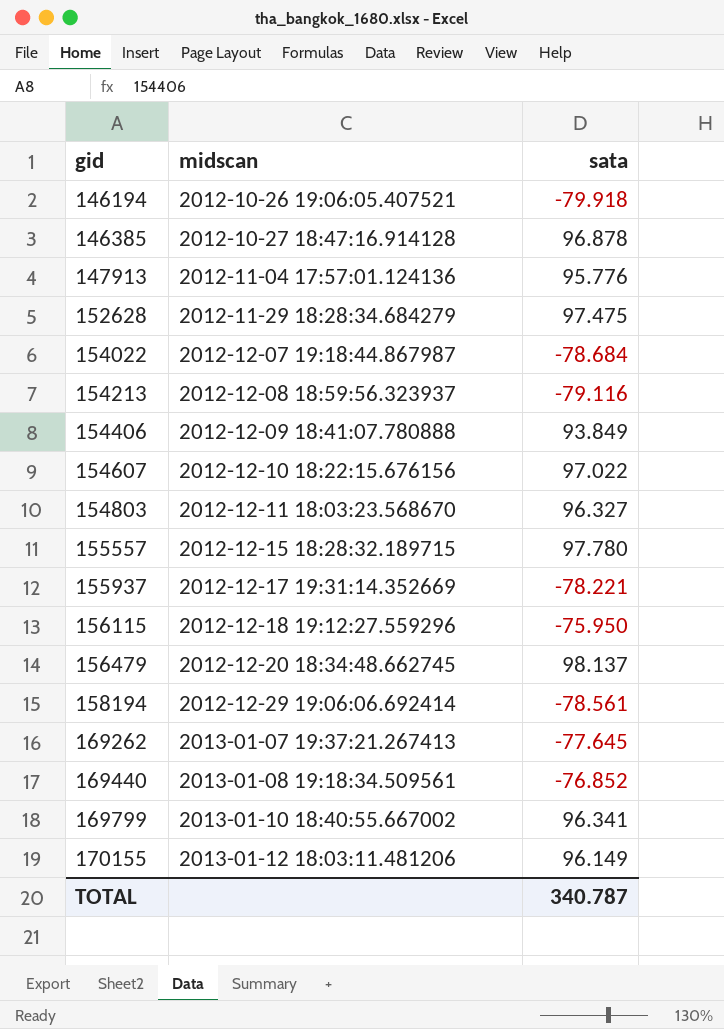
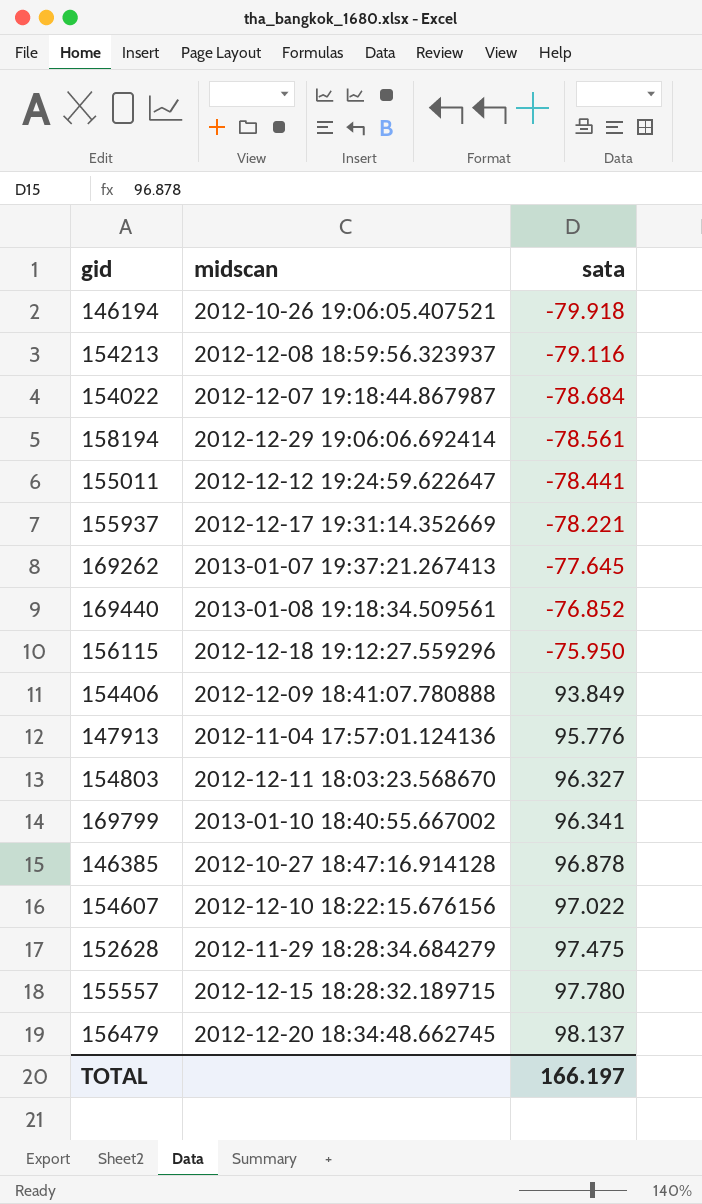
row order: gid ascending -> sata ascending
row 170155: 2013-01-12 18:03:11.481206 | 96.149 -> none
row 155011: none -> 2012-12-12 19:24:59.622647 | -78.441
TOTAL | sata: 340.787 -> 166.197

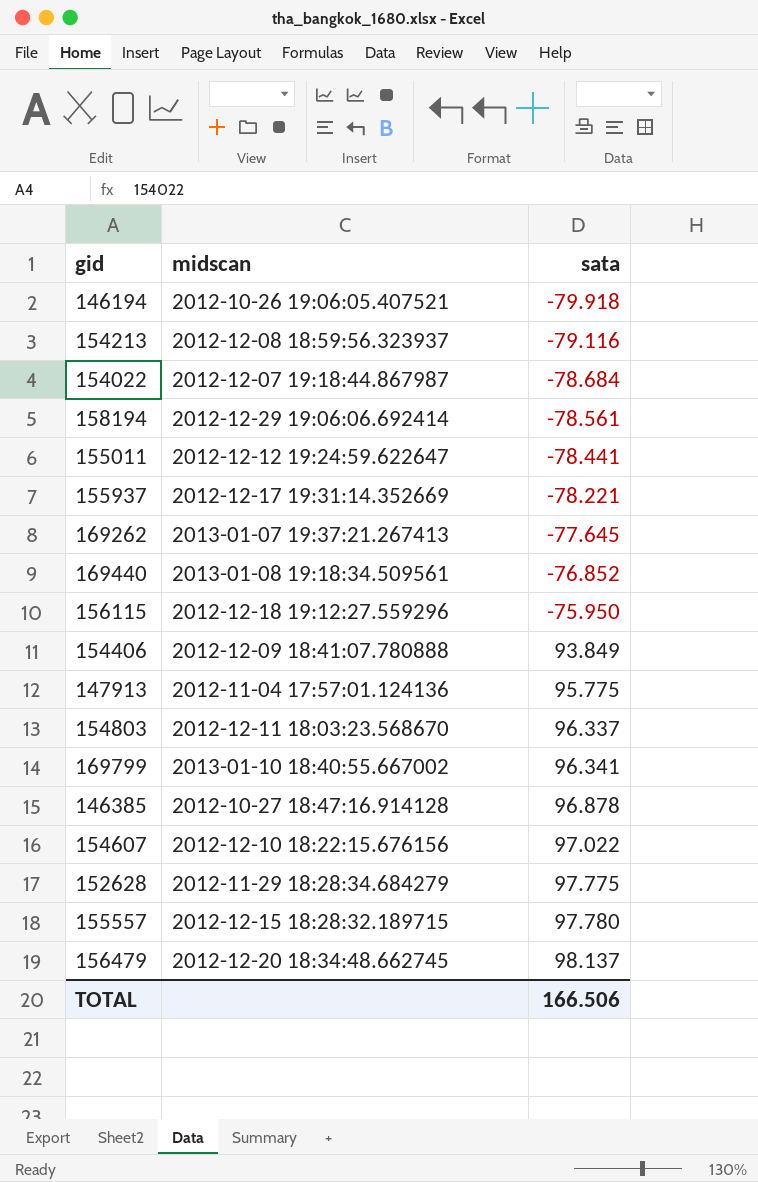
147913 | sata: 95.776 -> 95.775
154803 | sata: 96.327 -> 96.337
152628 | sata: 97.475 -> 97.775
TOTAL | sata: 166.197 -> 166.506

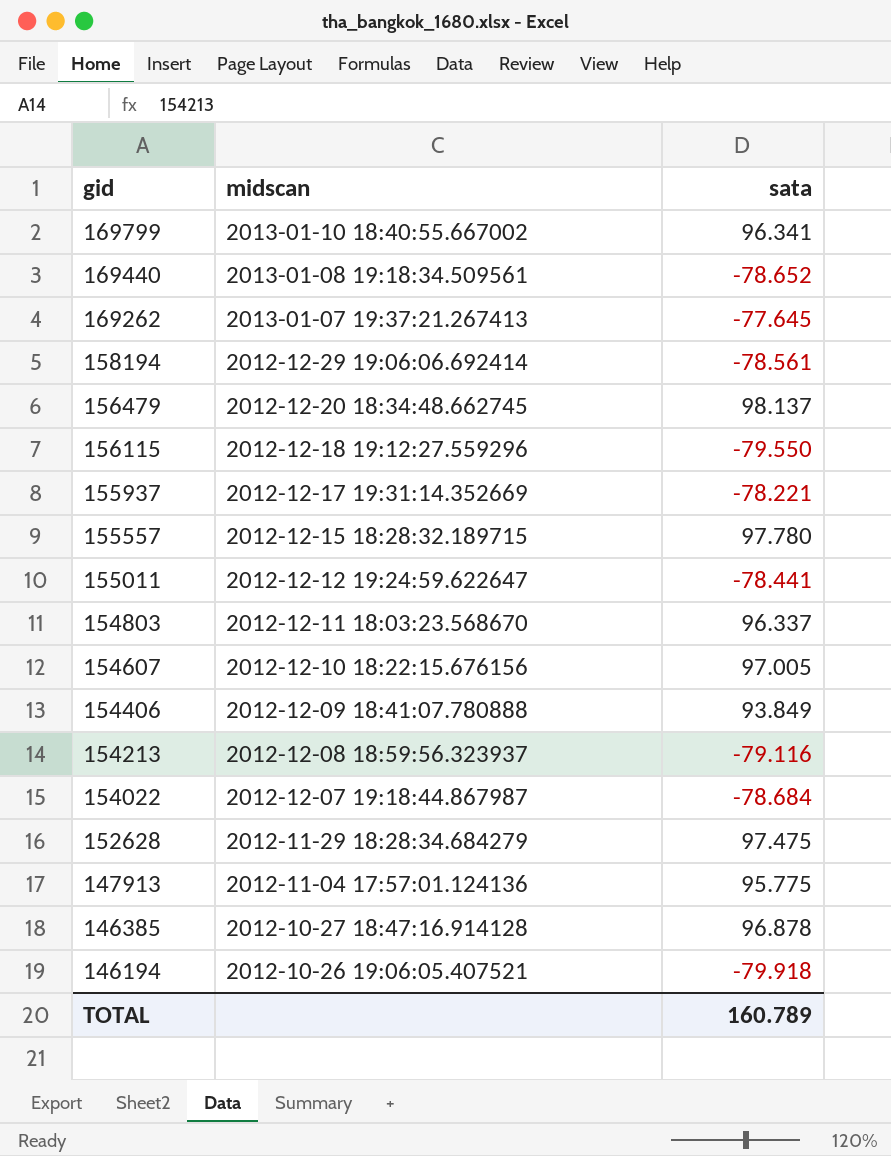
row order: sata ascending -> gid descending
169440 | sata: -76.852 -> -78.652
156115 | sata: -75.950 -> -79.550
154607 | sata: 97.022 -> 97.005
152628 | sata: 97.775 -> 97.475
TOTAL | sata: 166.506 -> 160.789

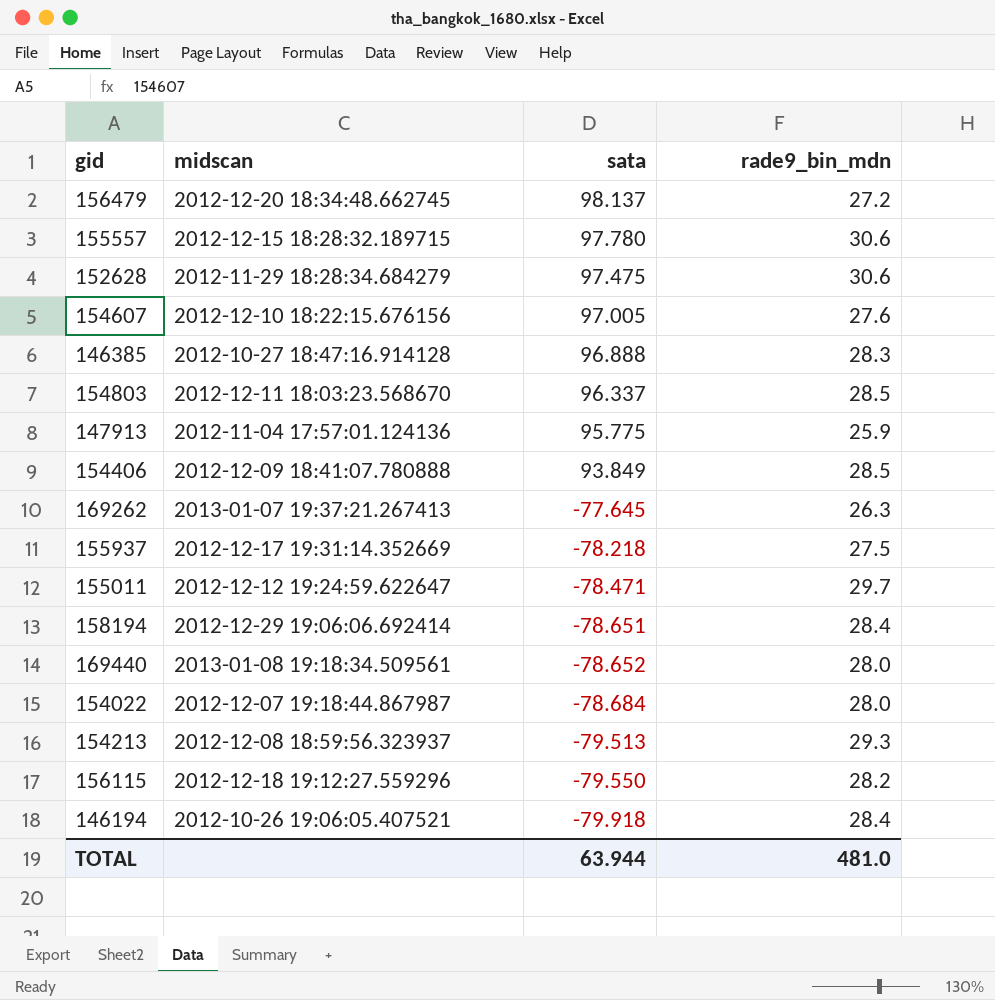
row order: gid descending -> sata descending
column rade9_bin_mdn | position: none -> 4
row 169799: 2013-01-10 18:40:55.667002 | 96.341 -> none
146385 | sata: 96.878 -> 96.888
155937 | sata: -78.221 -> -78.218
155011 | sata: -78.441 -> -78.471
158194 | sata: -78.561 -> -78.651
154213 | sata: -79.116 -> -79.513
TOTAL | sata: 160.789 -> 63.944

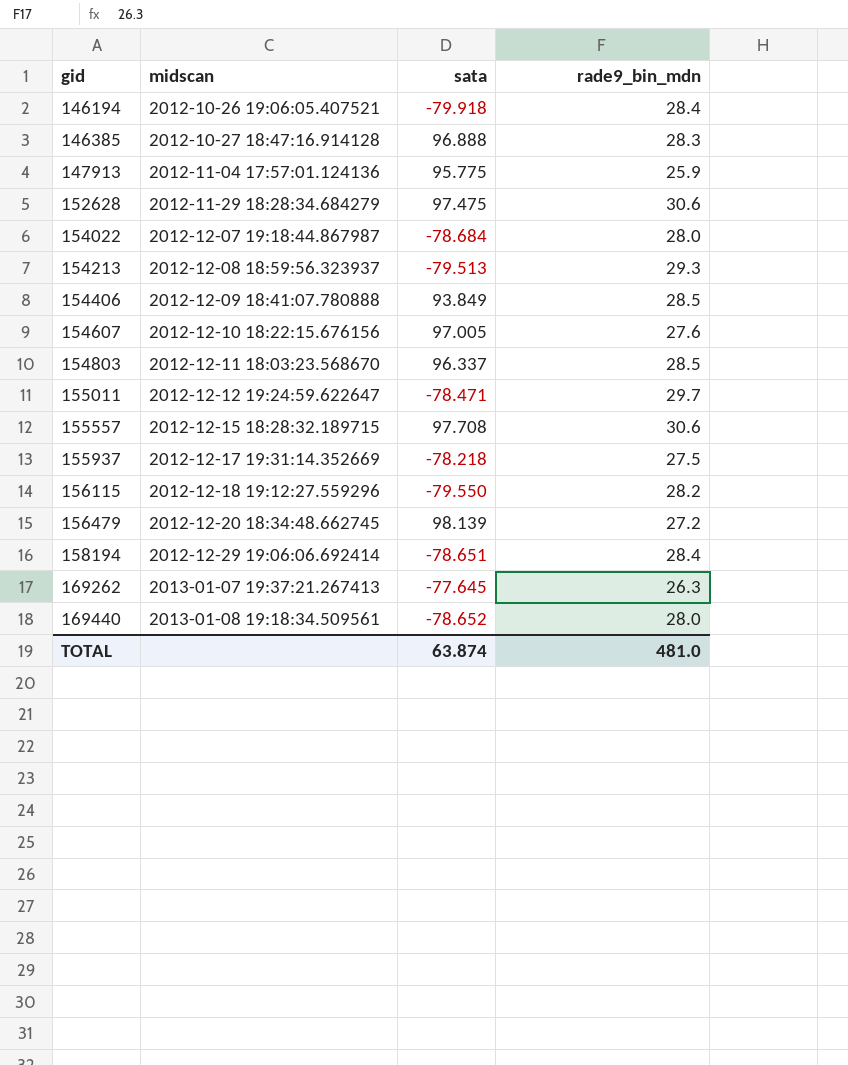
row order: sata descending -> gid ascending
155557 | sata: 97.780 -> 97.708
156479 | sata: 98.137 -> 98.139
TOTAL | sata: 63.944 -> 63.874

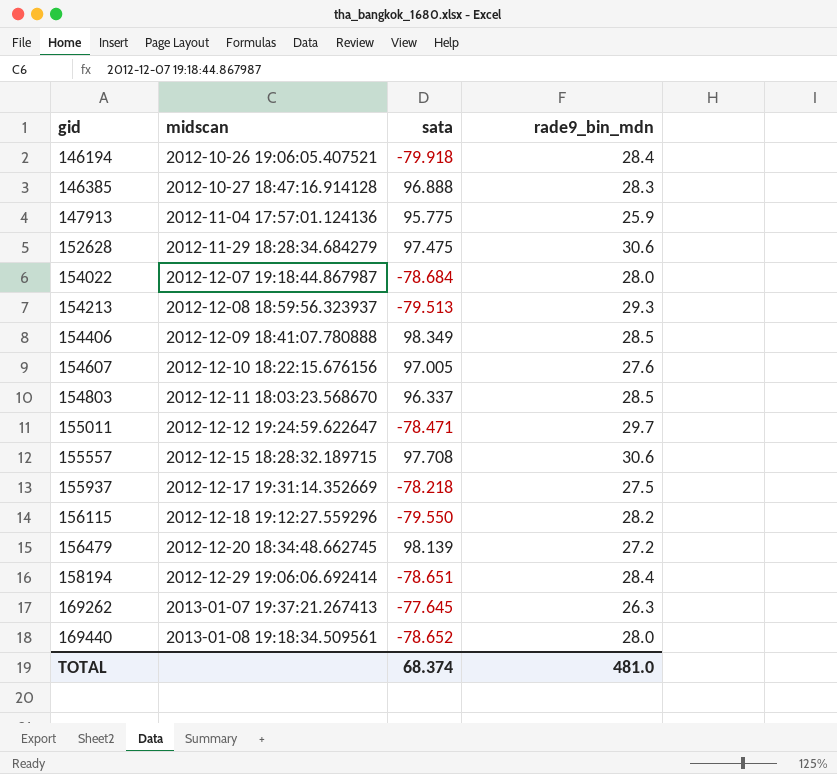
154406 | sata: 93.849 -> 98.349
TOTAL | sata: 63.874 -> 68.374

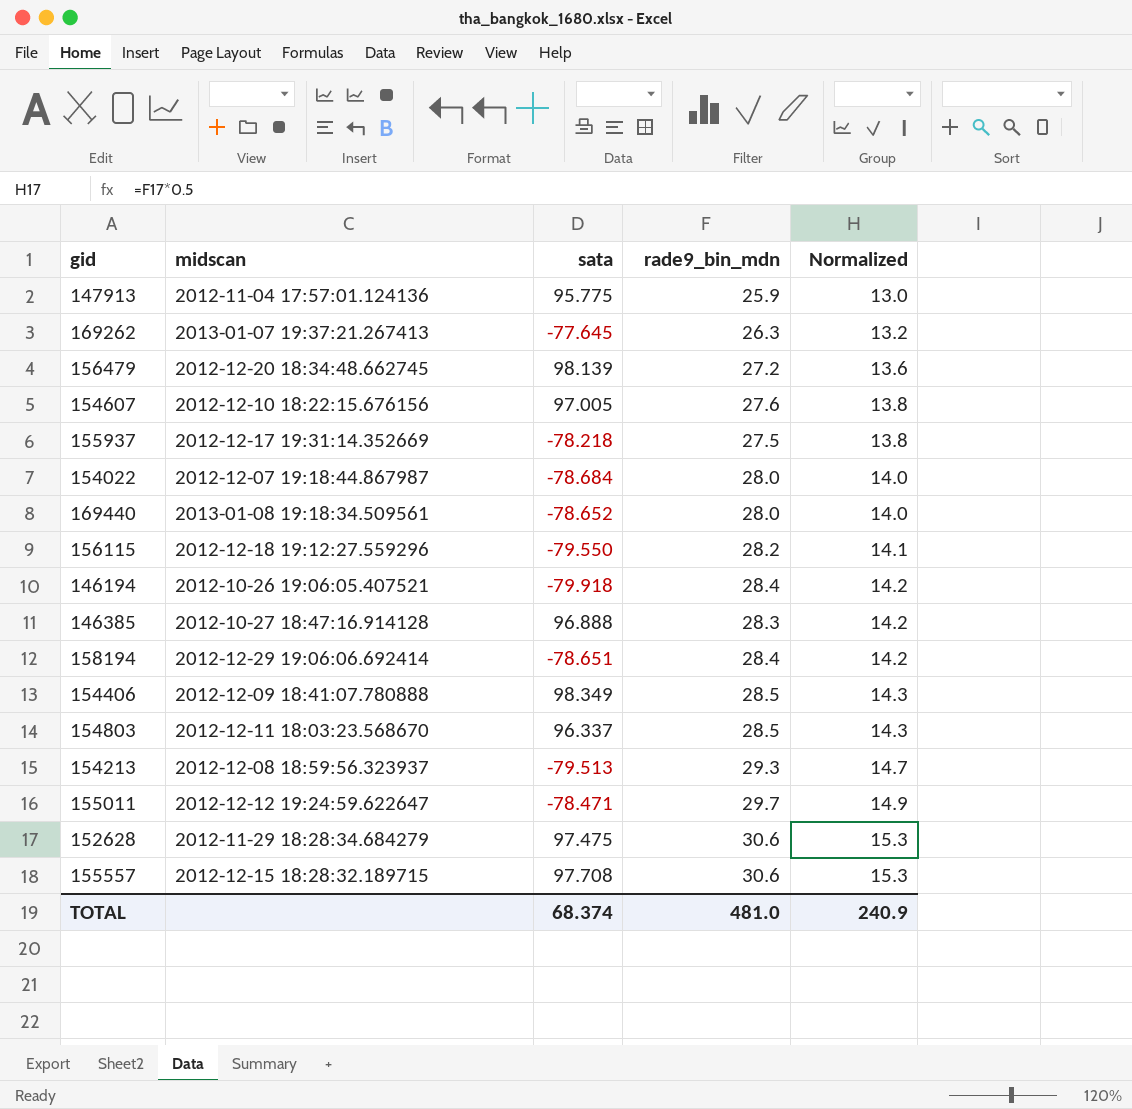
row order: gid ascending -> Normalized ascending
column Normalized | formula: none -> [rade9_bin_mdn] * 0.5

